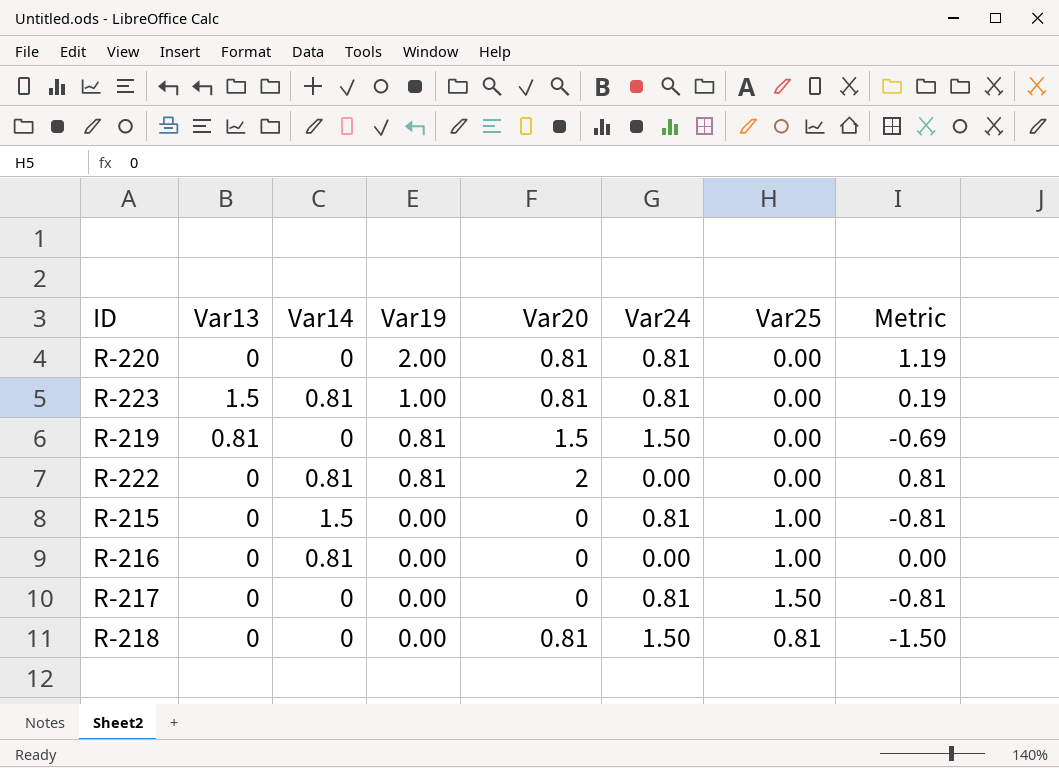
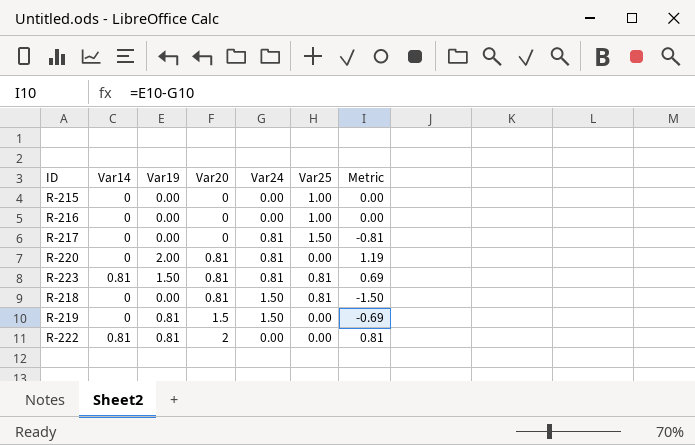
row order: Var19 descending -> Var20 ascending
column Var13 | position: 2 -> none
R-215 | Var14: 1.5 -> 0
R-215 | Var24: 0.81 -> 0.00
R-215 | Metric: -0.81 -> 0.00
R-216 | Var14: 0.81 -> 0
R-223 | Var19: 1.00 -> 1.50
R-223 | Var25: 0.00 -> 0.81
R-223 | Metric: 0.19 -> 0.69

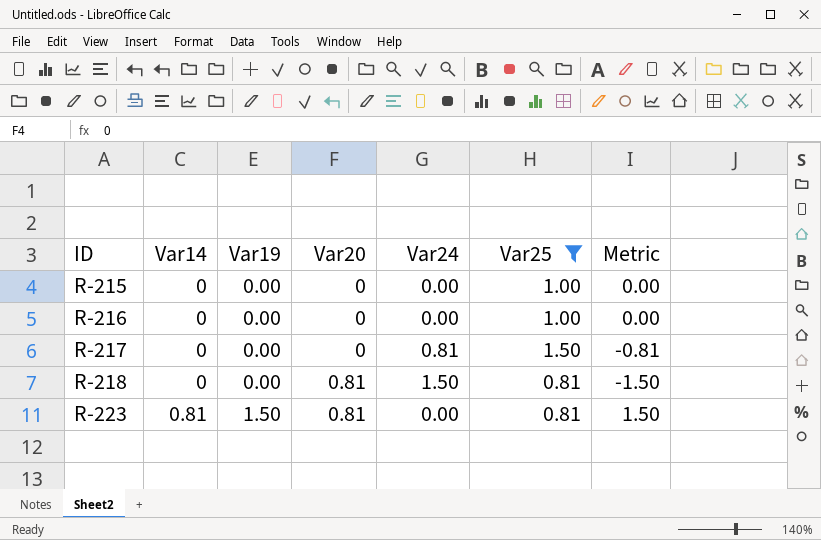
filter: none -> Var25 != 0.00
row order: Var20 ascending -> ID ascending
R-223 | Var24: 0.81 -> 0.00
R-223 | Metric: 0.69 -> 1.50

